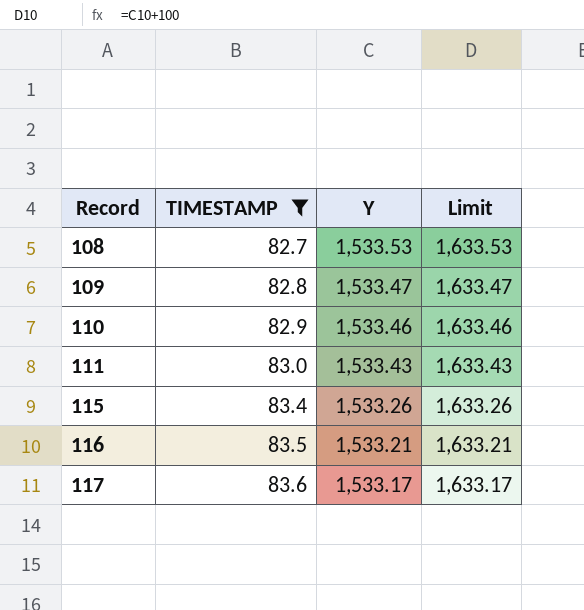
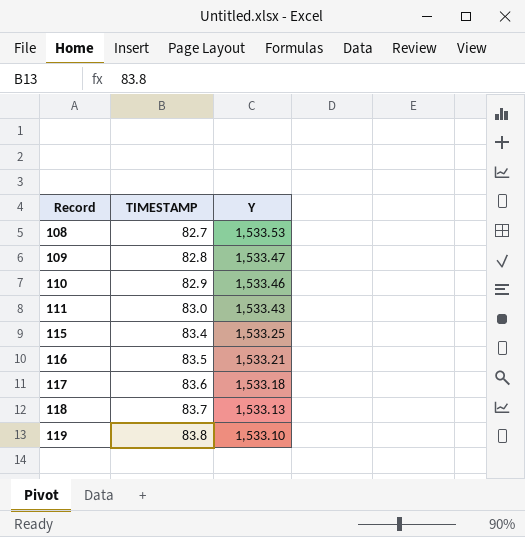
filter: TIMESTAMP <= 83.6 -> none
column Limit | formula: [Y] + 100 -> none
115 | Y: 1,533.26 -> 1,533.25
117 | Y: 1,533.17 -> 1,533.18

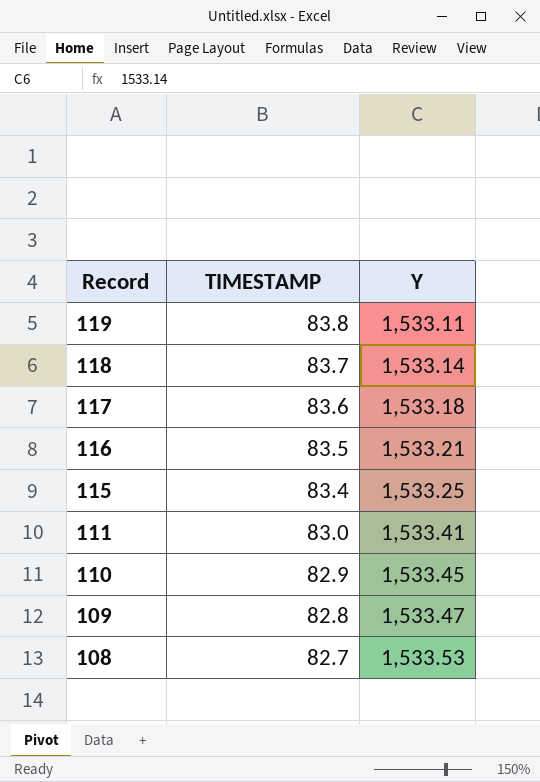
row order: Record ascending -> Record descending
119 | Y: 1,533.10 -> 1,533.11
118 | Y: 1,533.13 -> 1,533.14
111 | Y: 1,533.43 -> 1,533.41
110 | Y: 1,533.46 -> 1,533.45

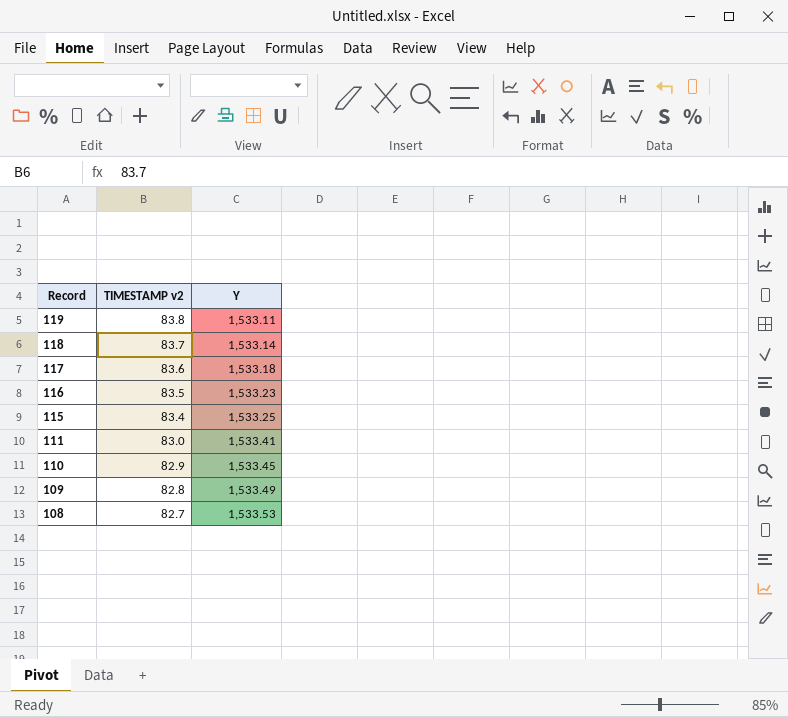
column name: TIMESTAMP -> TIMESTAMP v2
116 | Y: 1,533.21 -> 1,533.23
109 | Y: 1,533.47 -> 1,533.49

